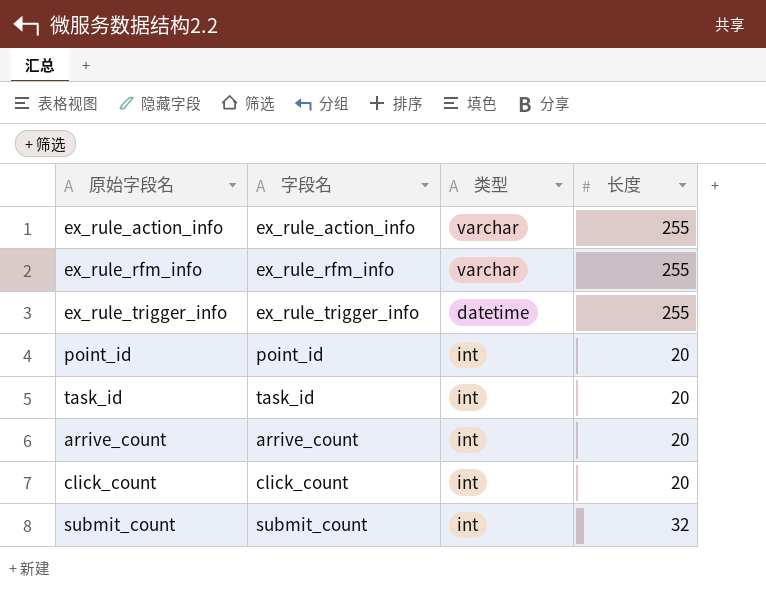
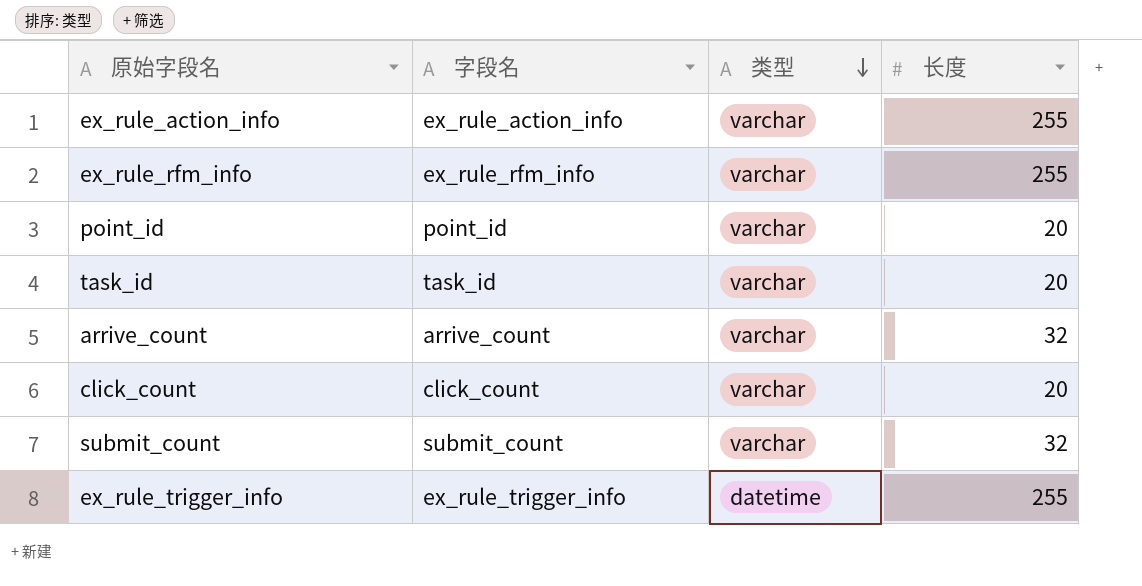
row order: none -> 类型 descending
point_id | 类型: int -> varchar
task_id | 类型: int -> varchar
arrive_count | 类型: int -> varchar
arrive_count | 长度: 20 -> 32
click_count | 类型: int -> varchar
submit_count | 类型: int -> varchar

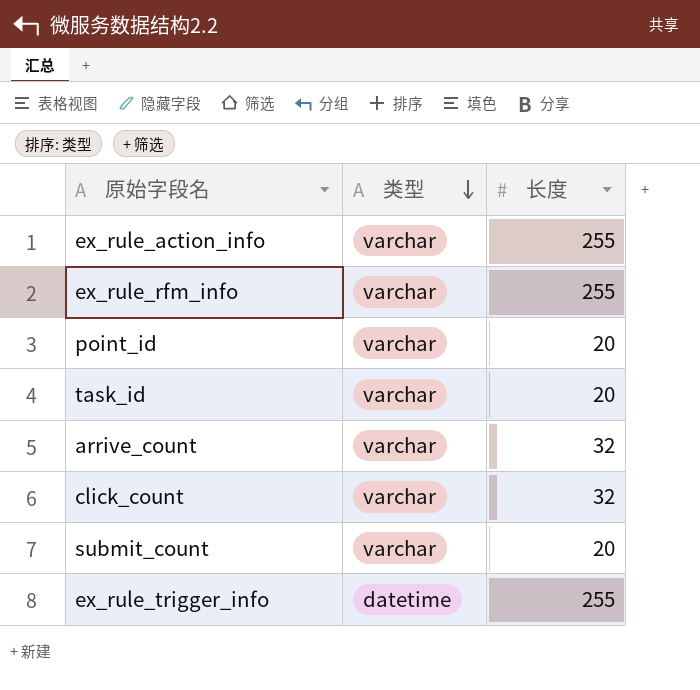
column 字段名 | position: 2 -> none
click_count | 长度: 20 -> 32
submit_count | 长度: 32 -> 20

